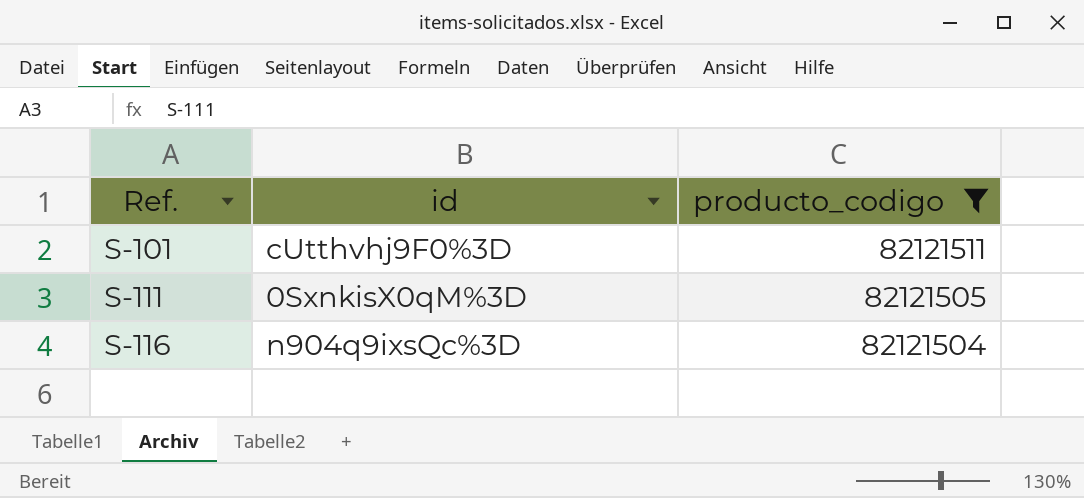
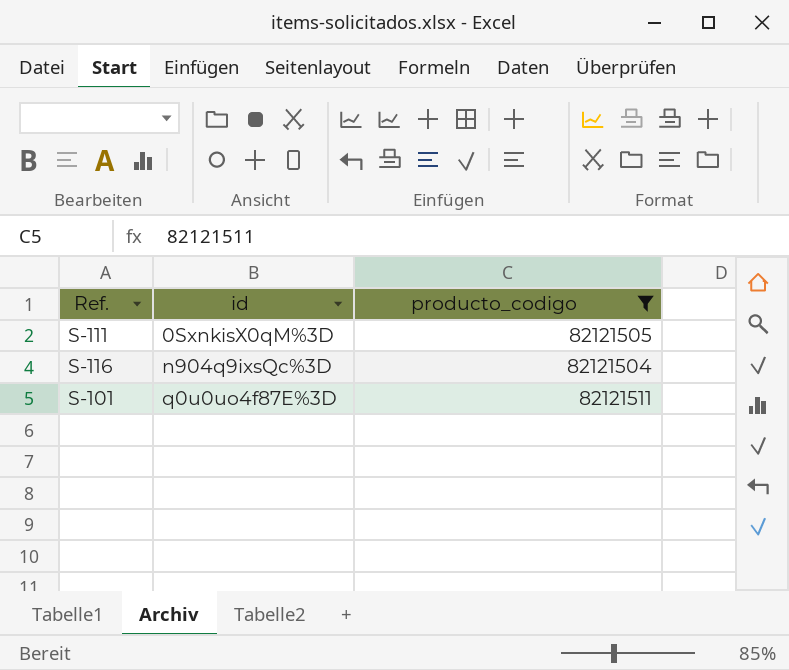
row order: Ref. ascending -> id ascending
S-101 | id: cUtthvhj9F0%3D -> q0u0uo4f87E%3D

